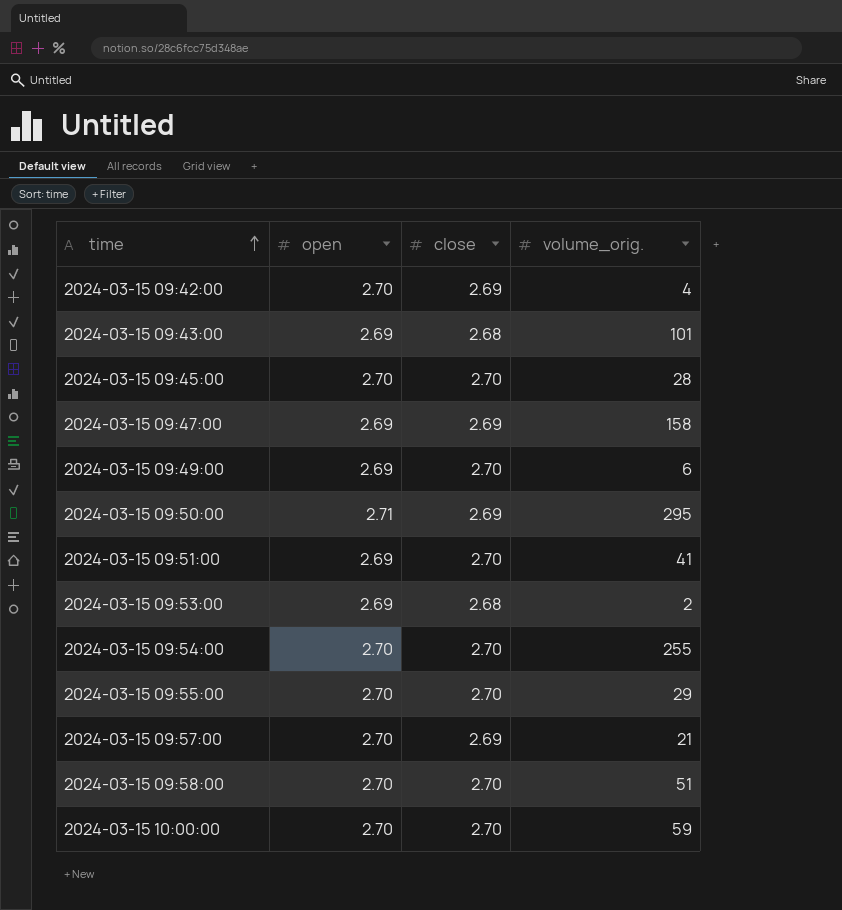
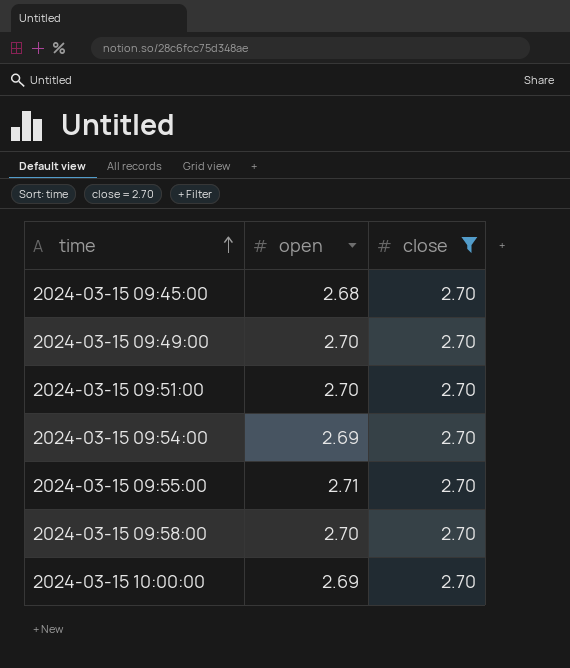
filter: none -> close = 2.70
column volume_orig. | position: 4 -> none
2024-03-15 09:45:00 | open: 2.70 -> 2.68
2024-03-15 09:49:00 | open: 2.69 -> 2.70
2024-03-15 09:51:00 | open: 2.69 -> 2.70
2024-03-15 09:54:00 | open: 2.70 -> 2.69
2024-03-15 09:55:00 | open: 2.70 -> 2.71
2024-03-15 10:00:00 | open: 2.70 -> 2.69

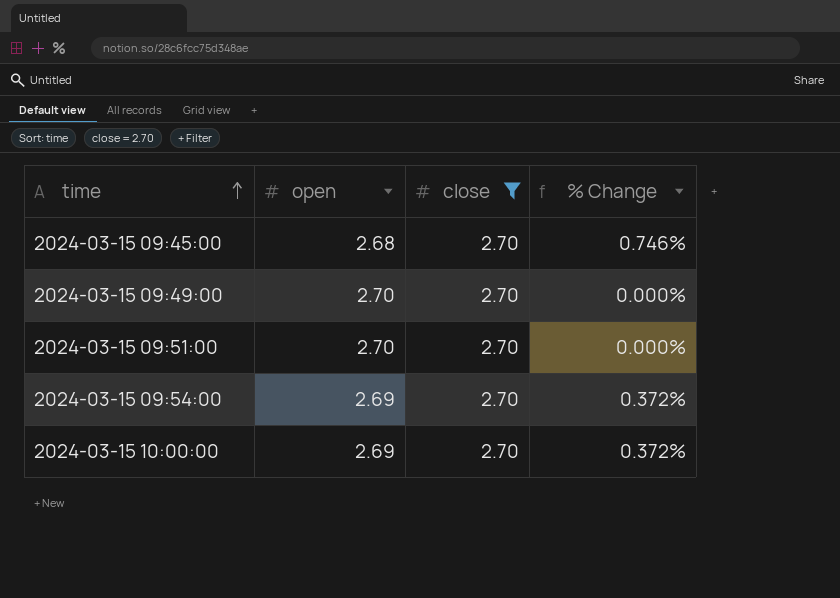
column % Change | formula: none -> ([close] - [open]) / [open]
row 2024-03-15 09:55:00: 2.71 | 2.70 -> none
row 2024-03-15 09:58:00: 2.70 | 2.70 -> none

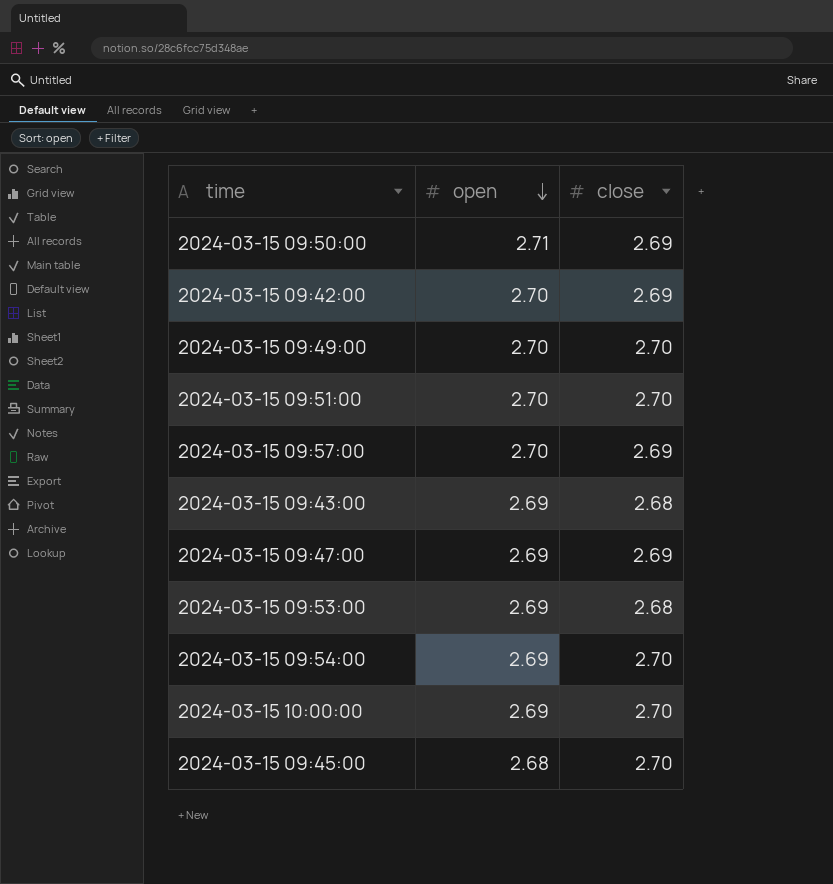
filter: close = 2.70 -> none
row order: time ascending -> open descending
column % Change | formula: ([close] - [open]) / [open] -> none

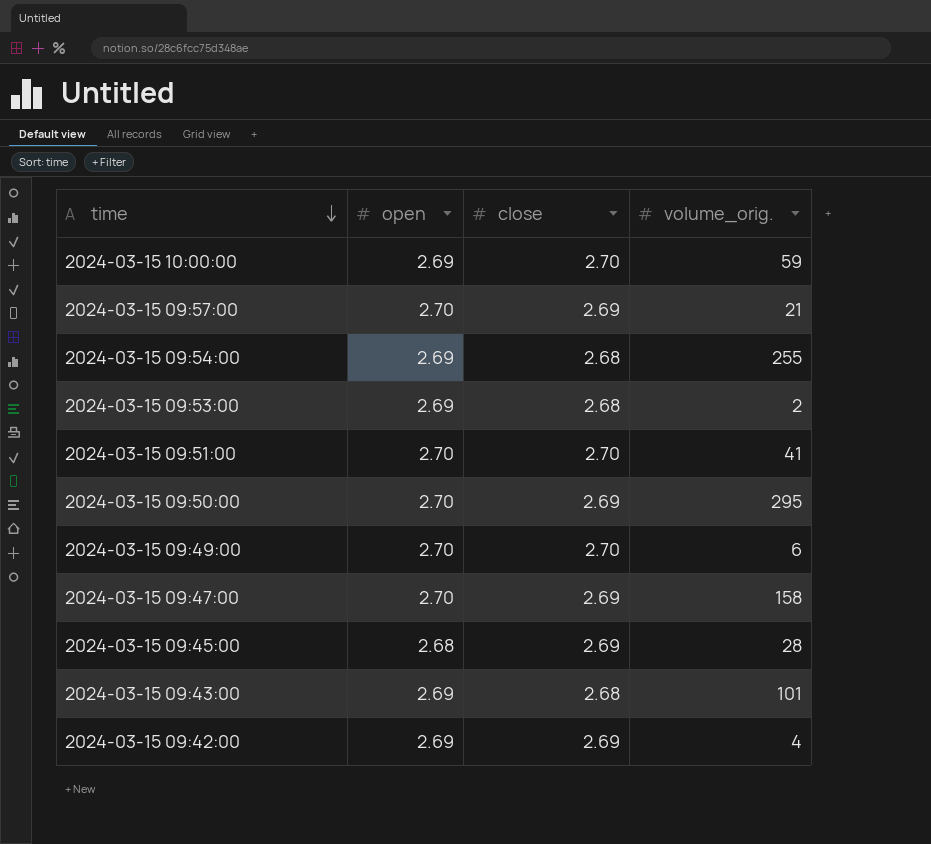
row order: open descending -> time descending
column volume_orig. | position: none -> 4
2024-03-15 09:54:00 | close: 2.70 -> 2.68
2024-03-15 09:50:00 | open: 2.71 -> 2.70
2024-03-15 09:47:00 | open: 2.69 -> 2.70
2024-03-15 09:45:00 | close: 2.70 -> 2.69
2024-03-15 09:42:00 | open: 2.70 -> 2.69

